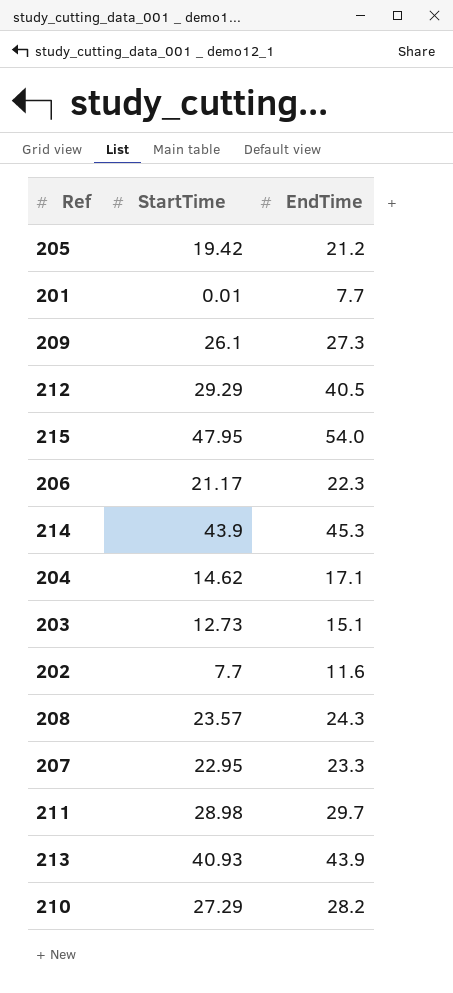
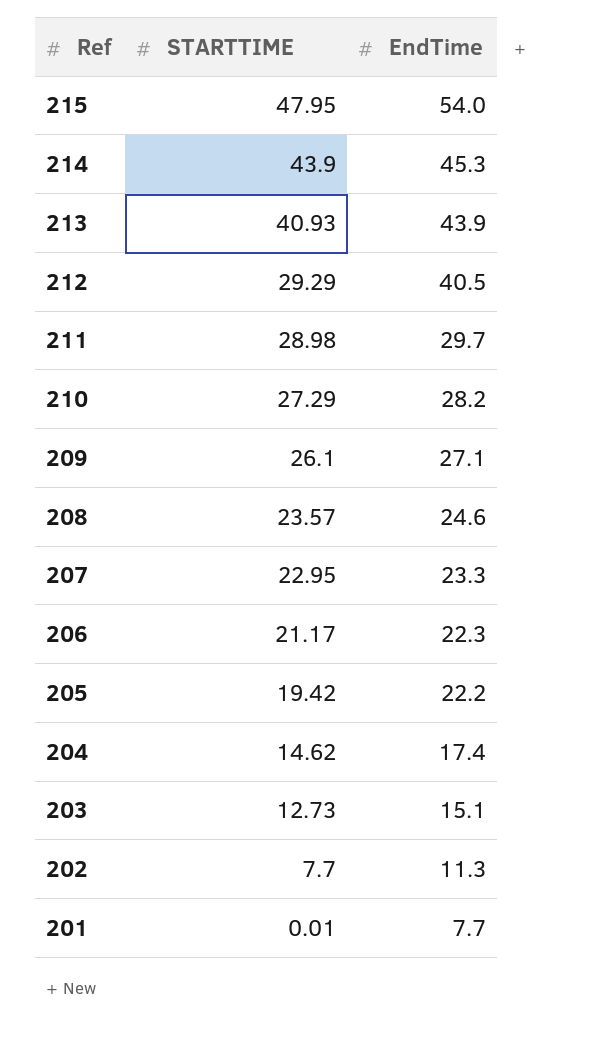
row order: none -> Ref descending
column name: StartTime -> STARTTIME
209 | EndTime: 27.3 -> 27.1
208 | EndTime: 24.3 -> 24.6
205 | EndTime: 21.2 -> 22.2
204 | EndTime: 17.1 -> 17.4
202 | EndTime: 11.6 -> 11.3

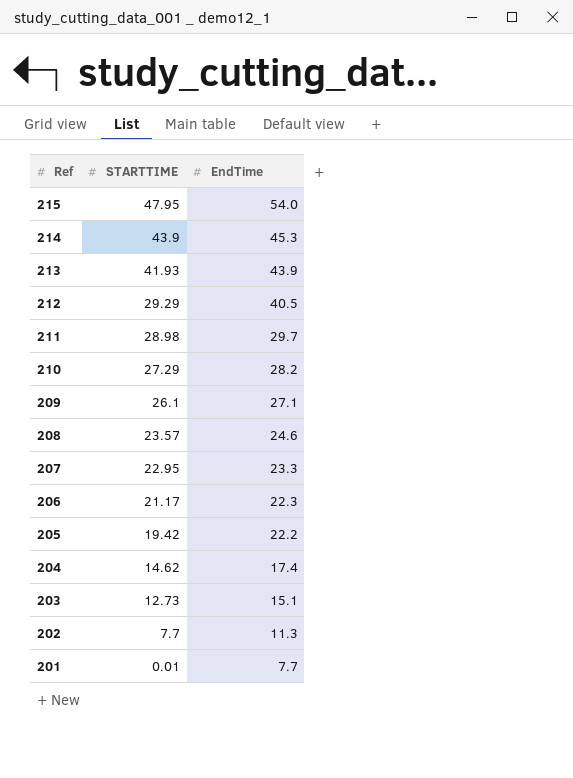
213 | STARTTIME: 40.93 -> 41.93

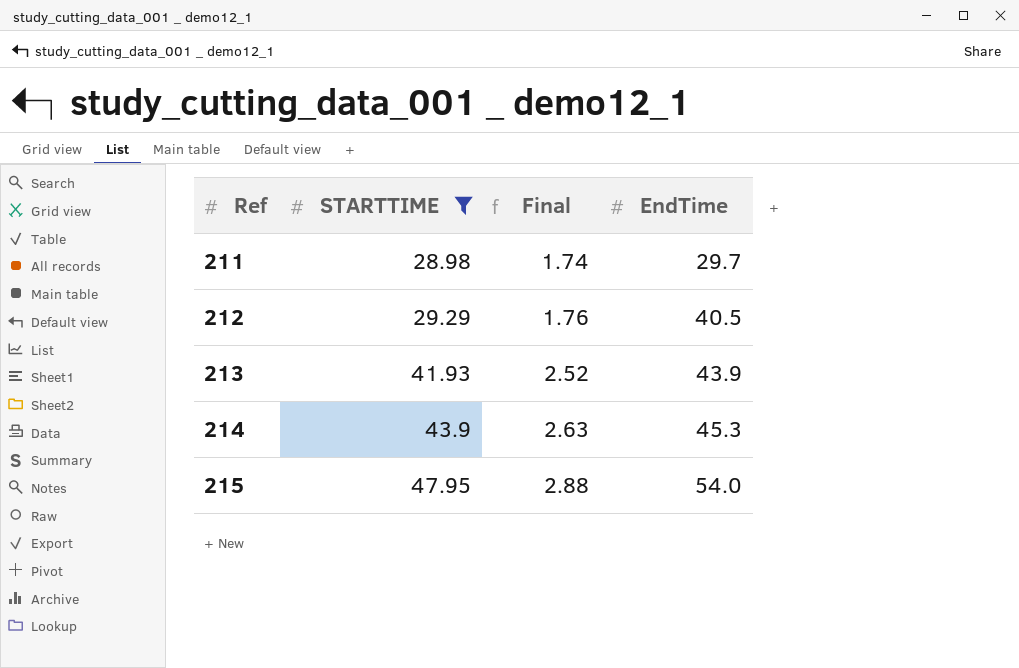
filter: none -> STARTTIME >= 28.98
row order: Ref descending -> Ref ascending
column Final | formula: none -> [STARTTIME] * 0.06

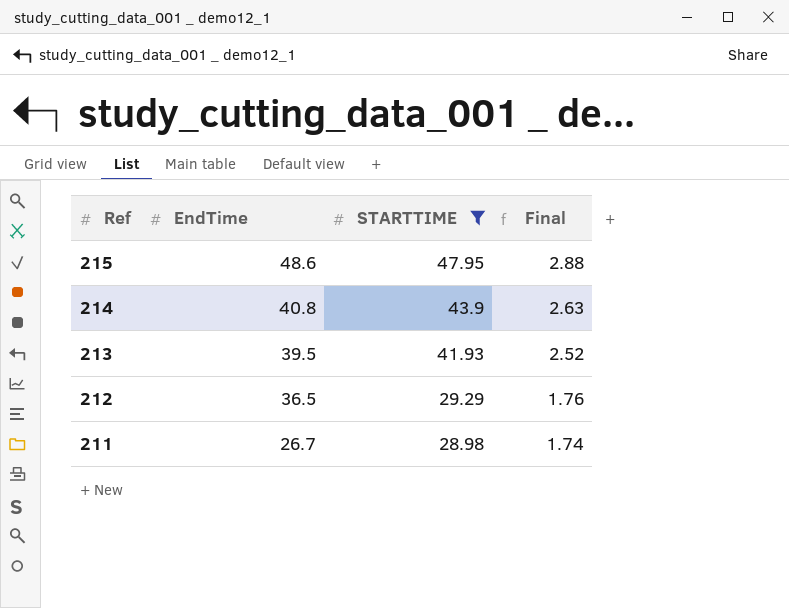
row order: Ref ascending -> Ref descending
column EndTime | position: 4 -> 2
215 | EndTime: 54.0 -> 48.6
214 | EndTime: 45.3 -> 40.8
213 | EndTime: 43.9 -> 39.5
212 | EndTime: 40.5 -> 36.5
211 | EndTime: 29.7 -> 26.7

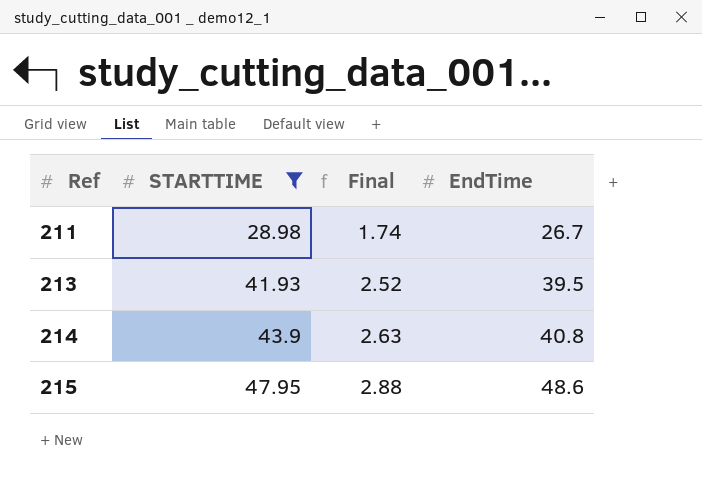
row order: Ref descending -> Ref ascending
column EndTime | position: 2 -> 4
row 212: 36.5 | 29.29 | 1.76 -> none

